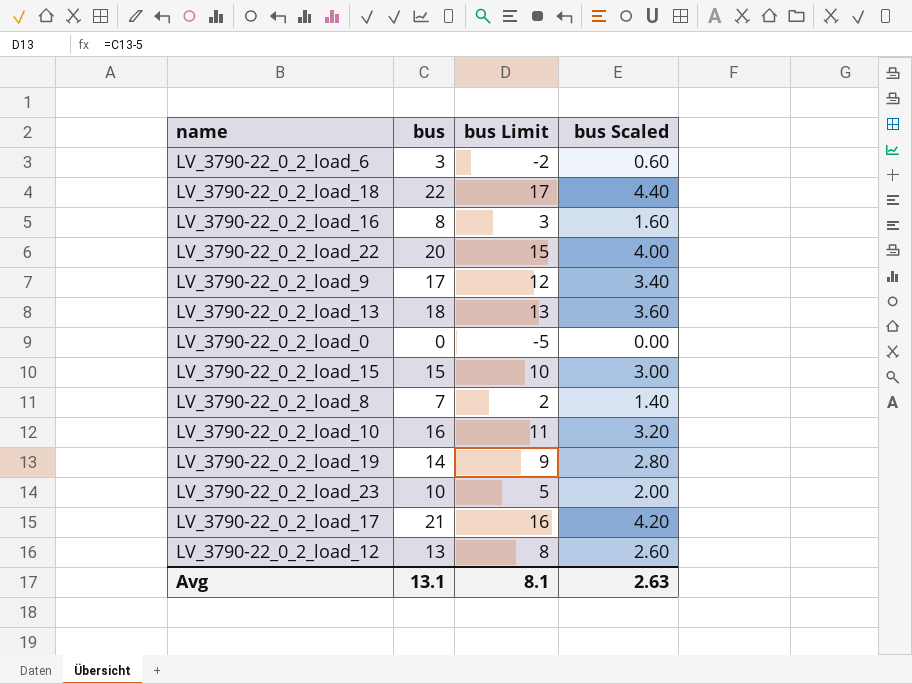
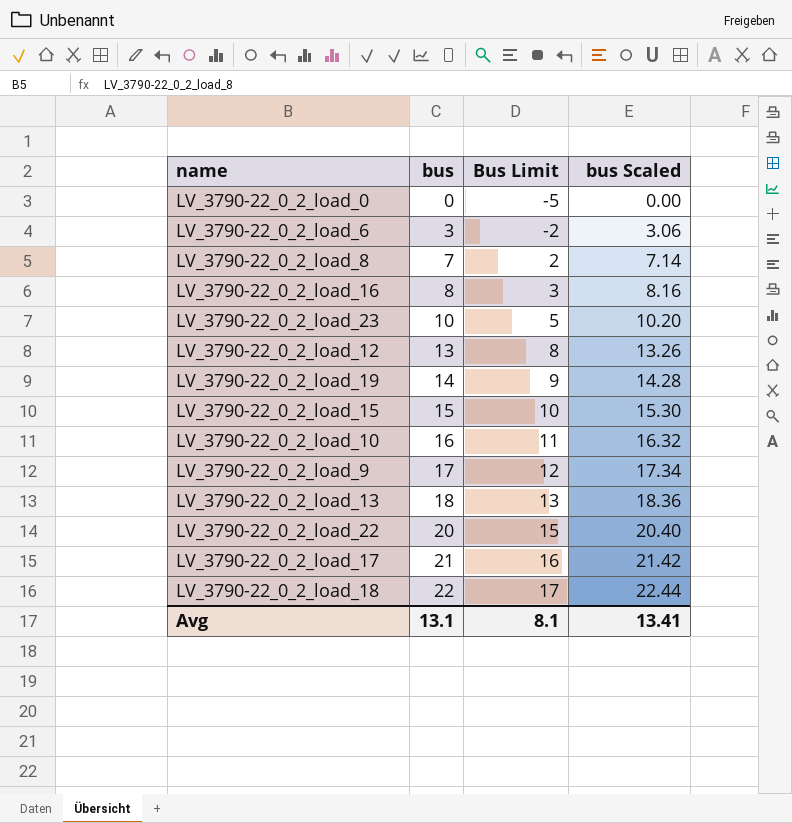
row order: none -> bus ascending
column name: bus Limit -> Bus Limit
column bus Scaled | formula: [bus] * 0.2 -> [bus] * 1.02
Avg | bus Scaled: 2.63 -> 13.41

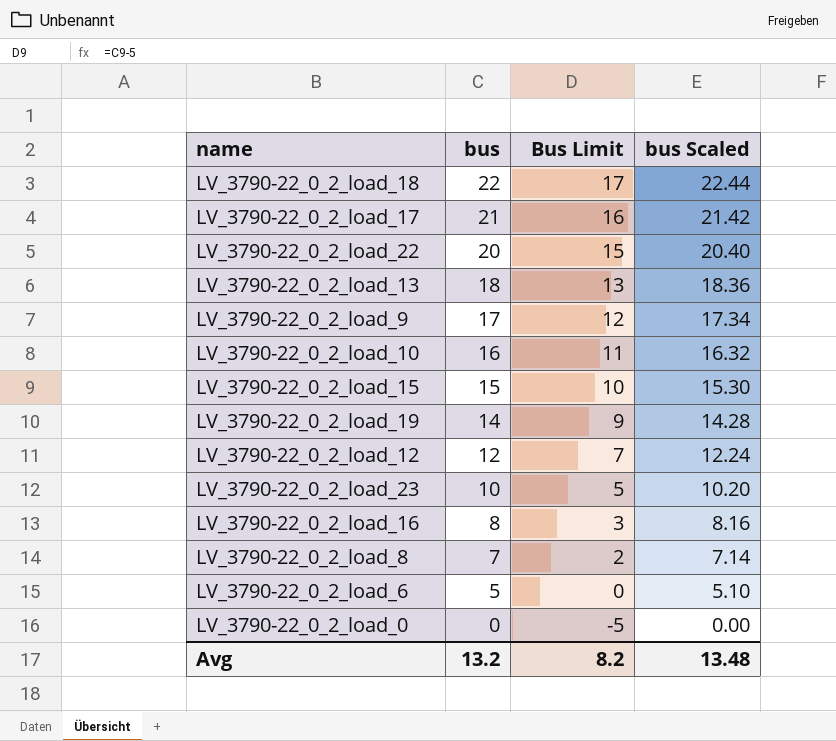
row order: bus ascending -> bus descending
LV_3790-22_0_2_load_12 | bus: 13 -> 12
LV_3790-22_0_2_load_12 | Bus Limit: 8 -> 7
LV_3790-22_0_2_load_12 | bus Scaled: 13.26 -> 12.24
LV_3790-22_0_2_load_6 | bus: 3 -> 5
LV_3790-22_0_2_load_6 | Bus Limit: -2 -> 0
LV_3790-22_0_2_load_6 | bus Scaled: 3.06 -> 5.10
Avg | bus: 13.1 -> 13.2
Avg | Bus Limit: 8.1 -> 8.2
Avg | bus Scaled: 13.41 -> 13.48

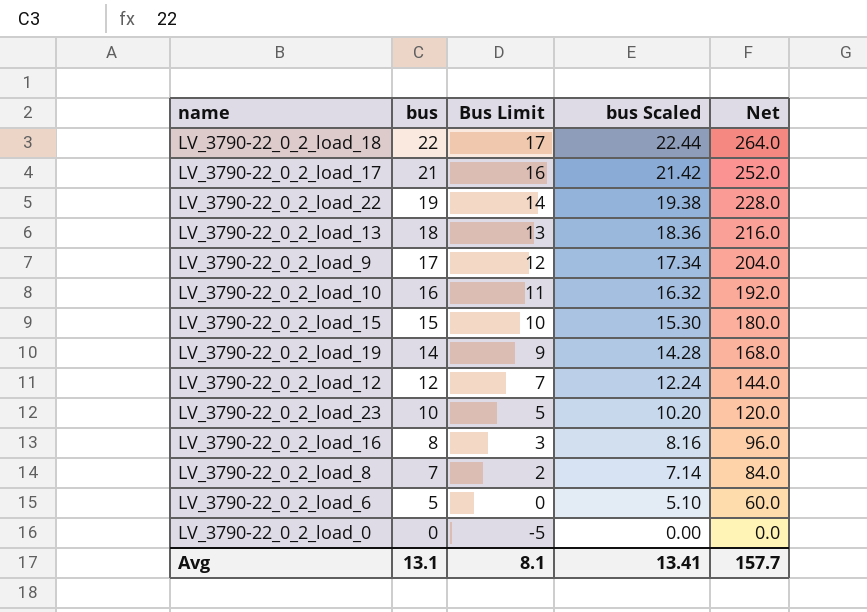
column Net | formula: none -> [bus] * 12
LV_3790-22_0_2_load_22 | bus: 20 -> 19
LV_3790-22_0_2_load_22 | Bus Limit: 15 -> 14
LV_3790-22_0_2_load_22 | bus Scaled: 20.40 -> 19.38
Avg | bus: 13.2 -> 13.1
Avg | Bus Limit: 8.2 -> 8.1
Avg | bus Scaled: 13.48 -> 13.41

